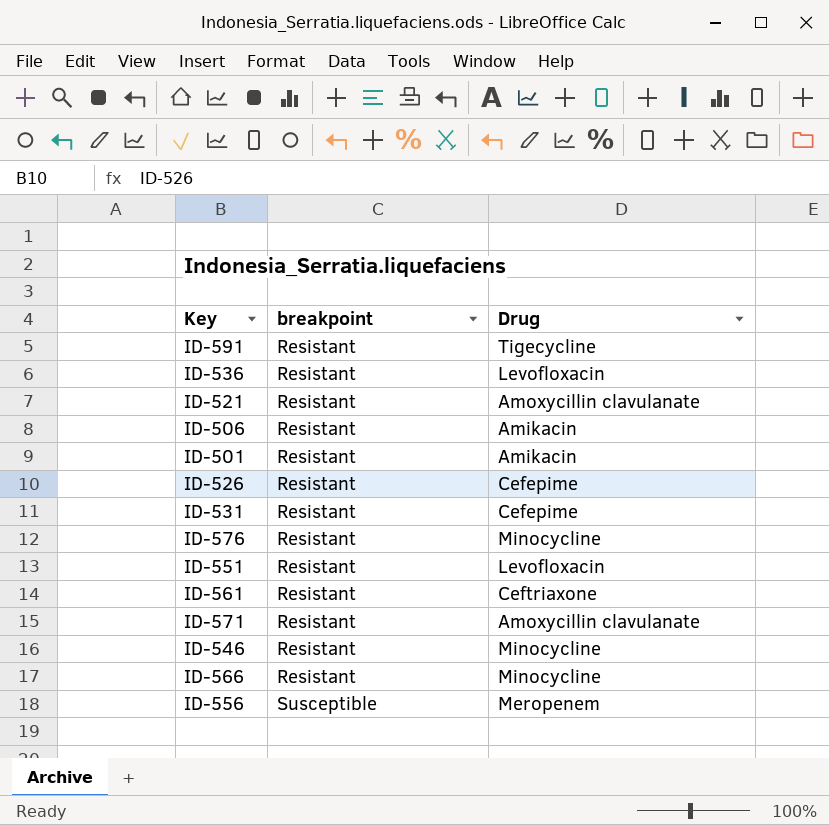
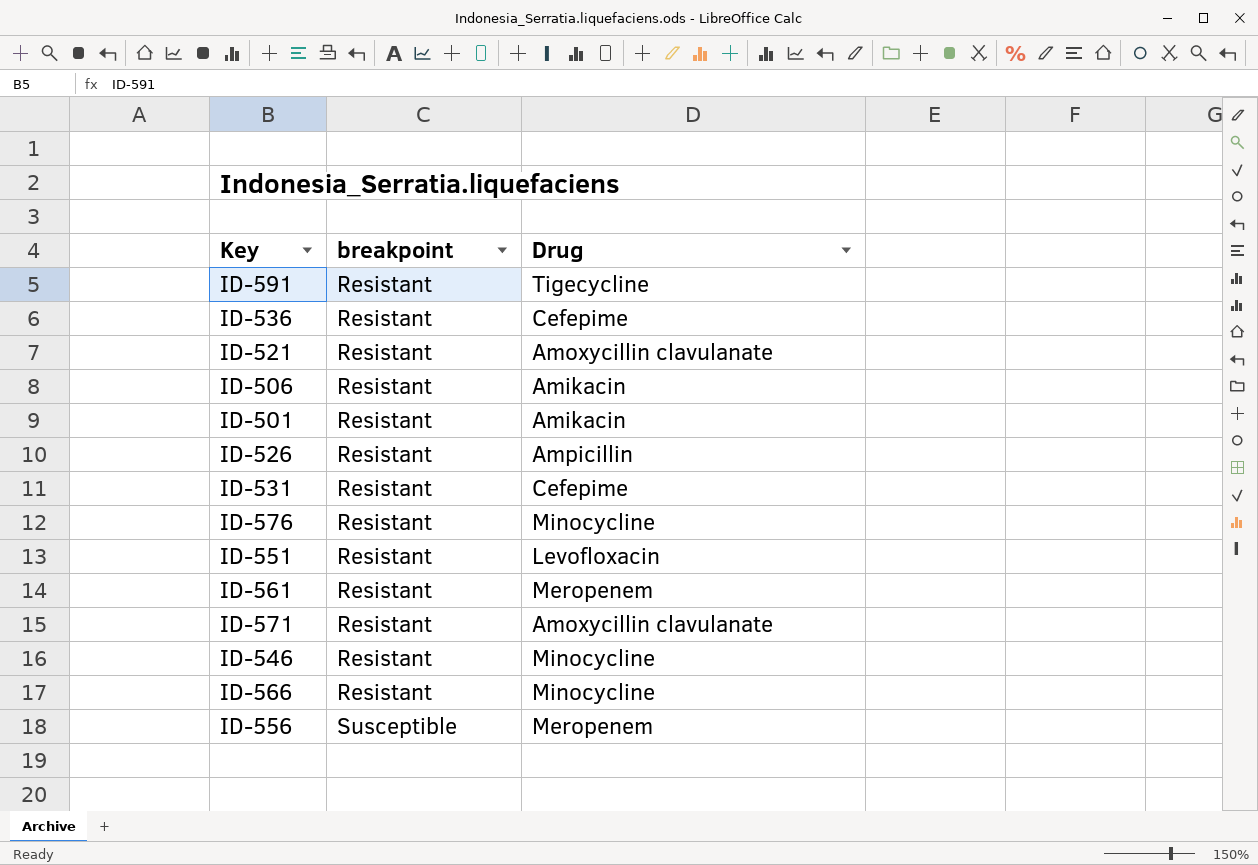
ID-536 | Drug: Levofloxacin -> Cefepime
ID-526 | Drug: Cefepime -> Ampicillin
ID-561 | Drug: Ceftriaxone -> Meropenem

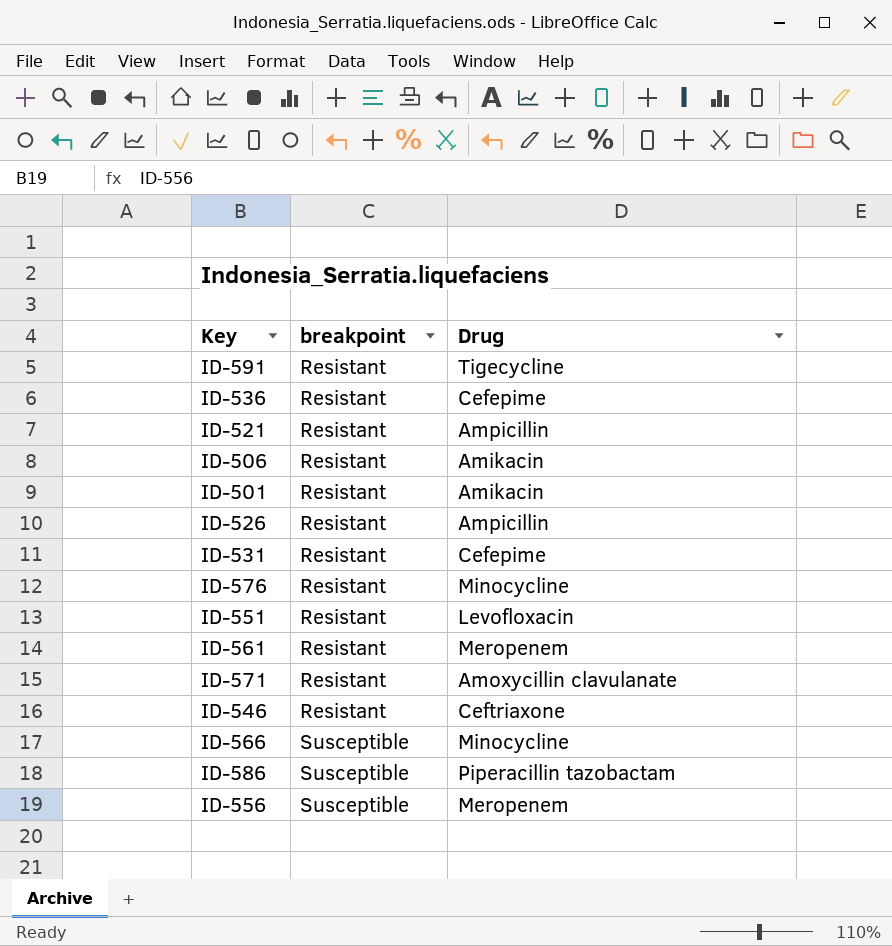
ID-521 | Drug: Amoxycillin clavulanate -> Ampicillin
ID-546 | Drug: Minocycline -> Ceftriaxone
ID-566 | breakpoint: Resistant -> Susceptible
row ID-586: none -> Susceptible | Piperacillin tazobactam

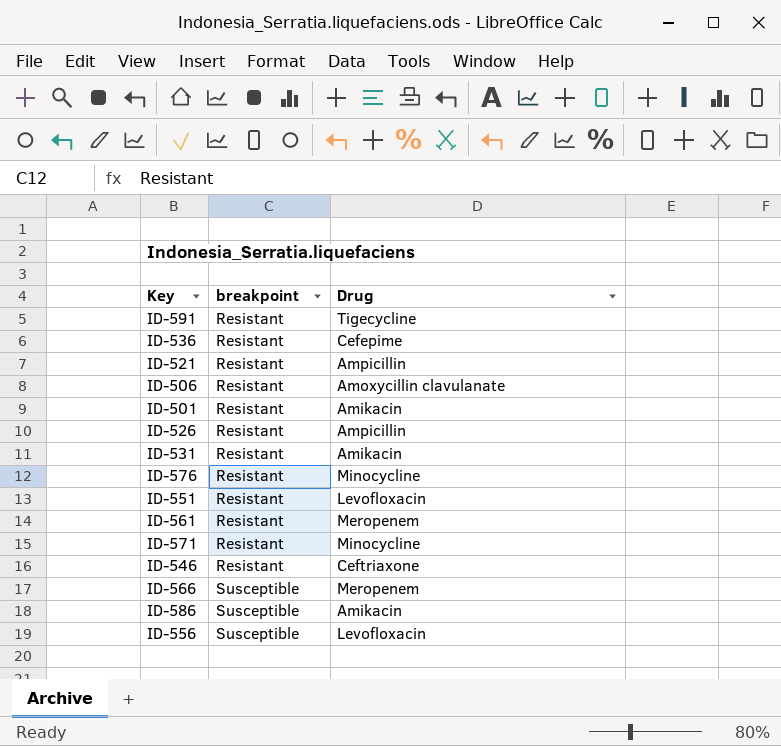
ID-506 | Drug: Amikacin -> Amoxycillin clavulanate
ID-531 | Drug: Cefepime -> Amikacin
ID-571 | Drug: Amoxycillin clavulanate -> Minocycline
ID-566 | Drug: Minocycline -> Meropenem
ID-586 | Drug: Piperacillin tazobactam -> Amikacin
ID-556 | Drug: Meropenem -> Levofloxacin

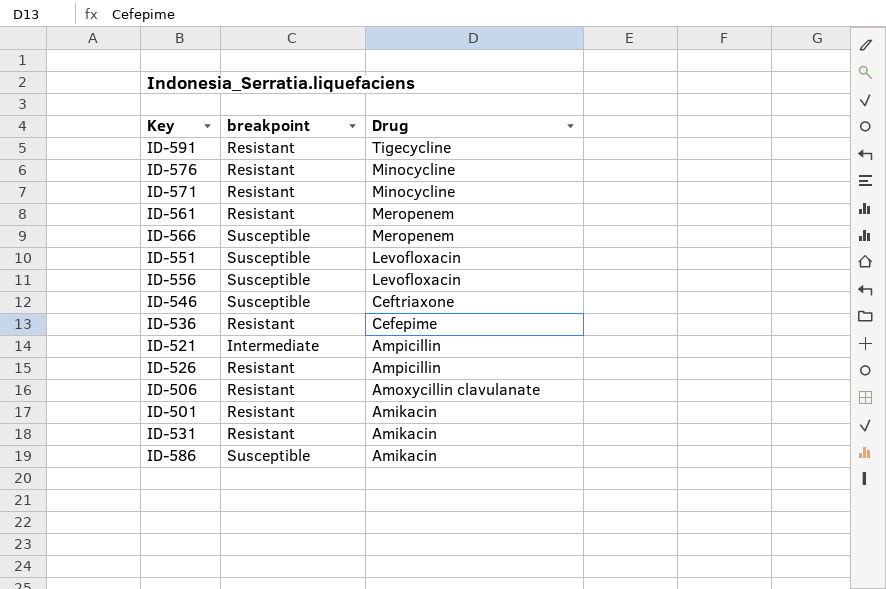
row order: breakpoint ascending -> Drug descending
ID-551 | breakpoint: Resistant -> Susceptible
ID-546 | breakpoint: Resistant -> Susceptible
ID-521 | breakpoint: Resistant -> Intermediate

